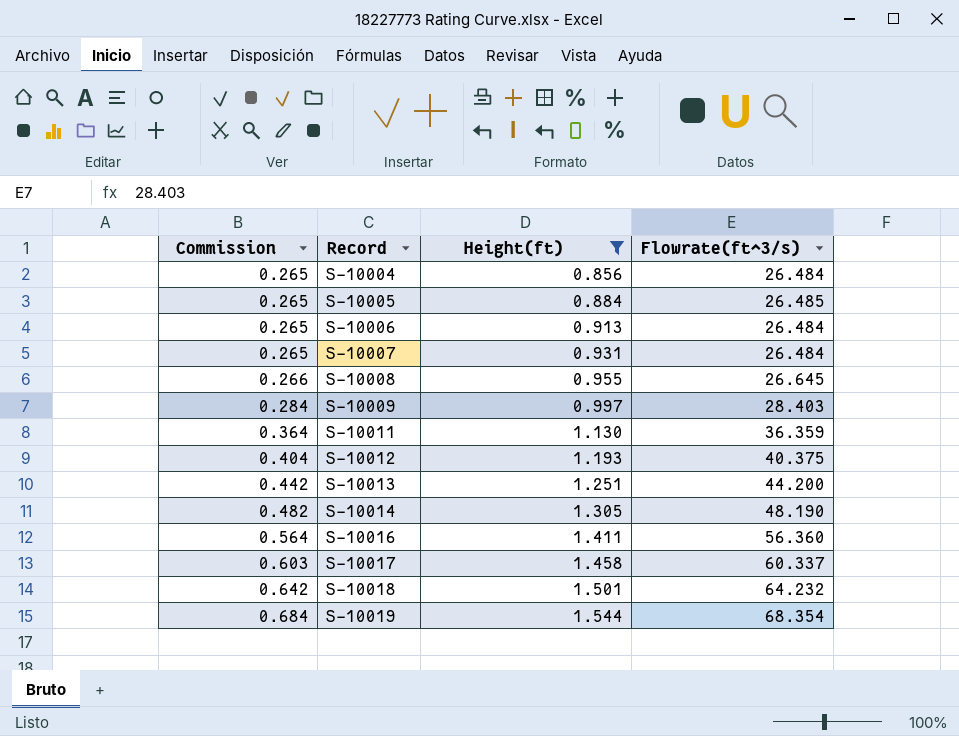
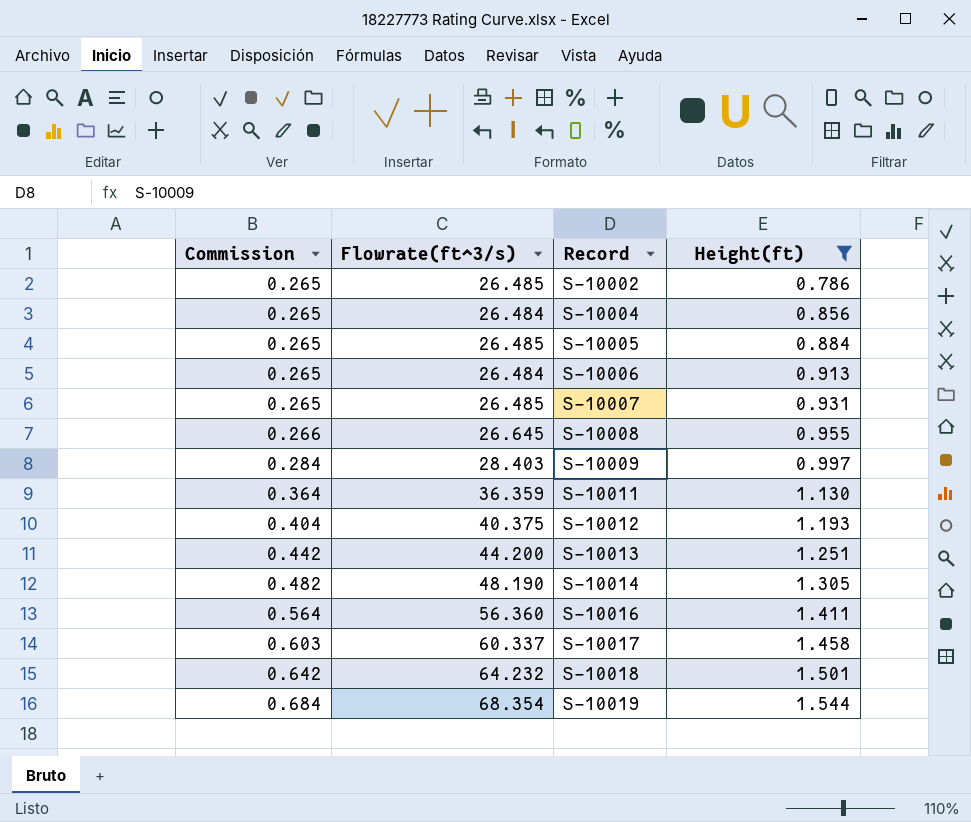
column Flowrate(ft^3/s) | position: 4 -> 2
row S-10002: none -> 0.265 | 26.485 | 0.786
S-10007 | Flowrate(ft^3/s): 26.484 -> 26.485

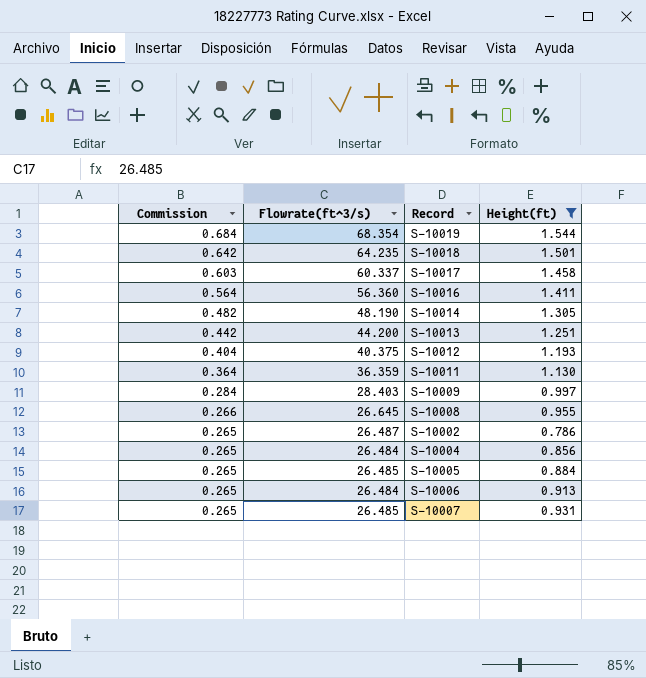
row order: Commission ascending -> Commission descending
S-10018 | Flowrate(ft^3/s): 64.232 -> 64.235
S-10002 | Flowrate(ft^3/s): 26.485 -> 26.487

